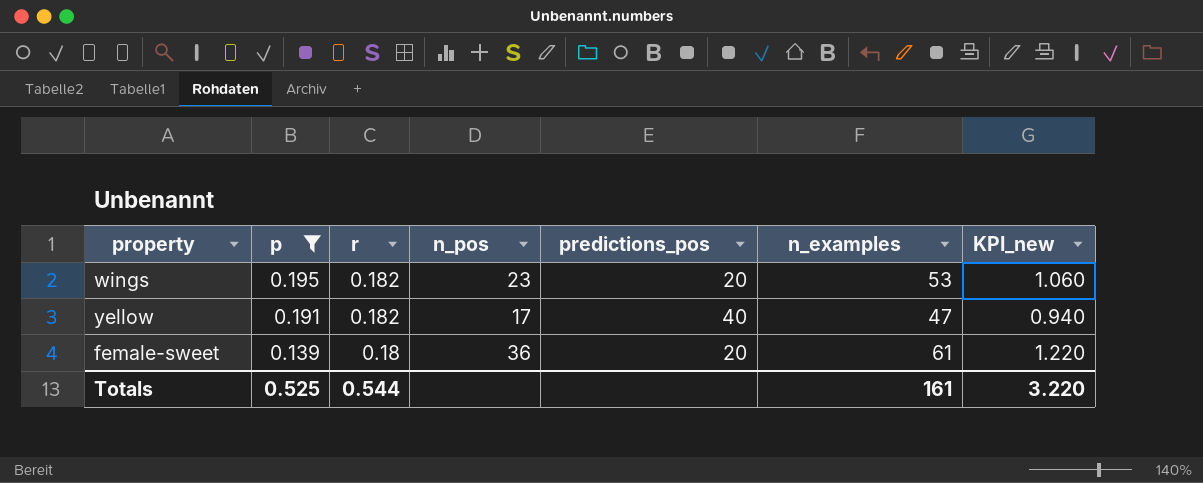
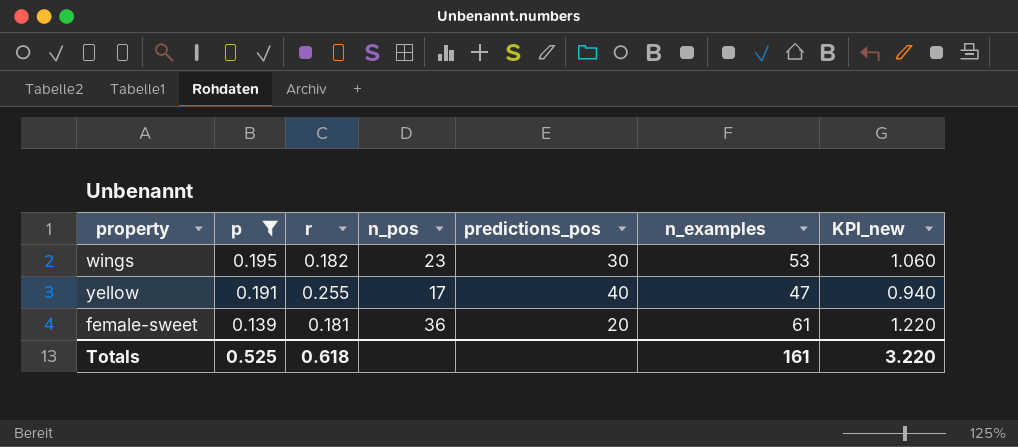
wings | predictions_pos: 20 -> 30
yellow | r: 0.182 -> 0.255
female-sweet | r: 0.18 -> 0.181
Totals | r: 0.544 -> 0.618

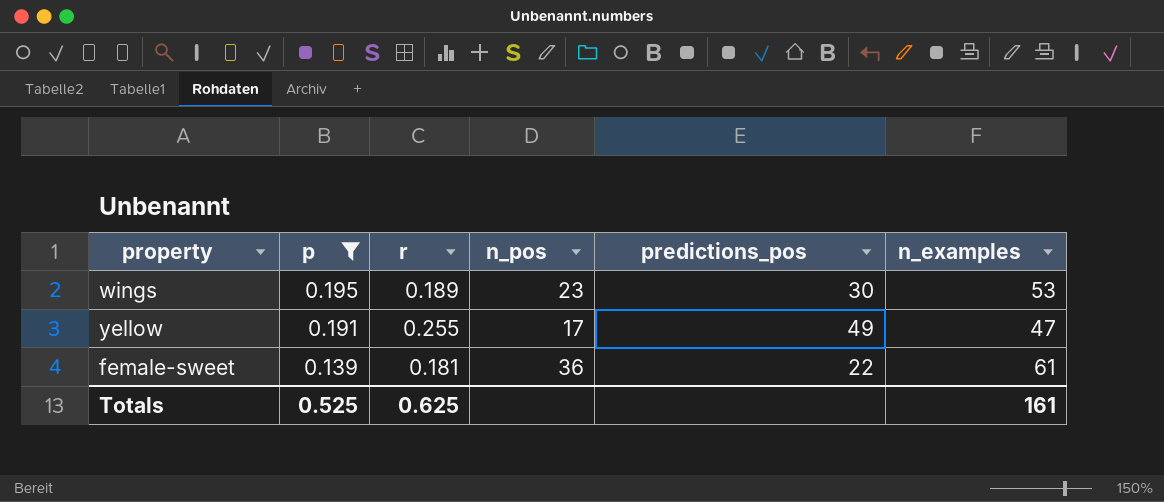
column KPI_new | formula: [n_examples] * 0.02 -> none
wings | r: 0.182 -> 0.189
yellow | predictions_pos: 40 -> 49
female-sweet | predictions_pos: 20 -> 22
Totals | r: 0.618 -> 0.625

